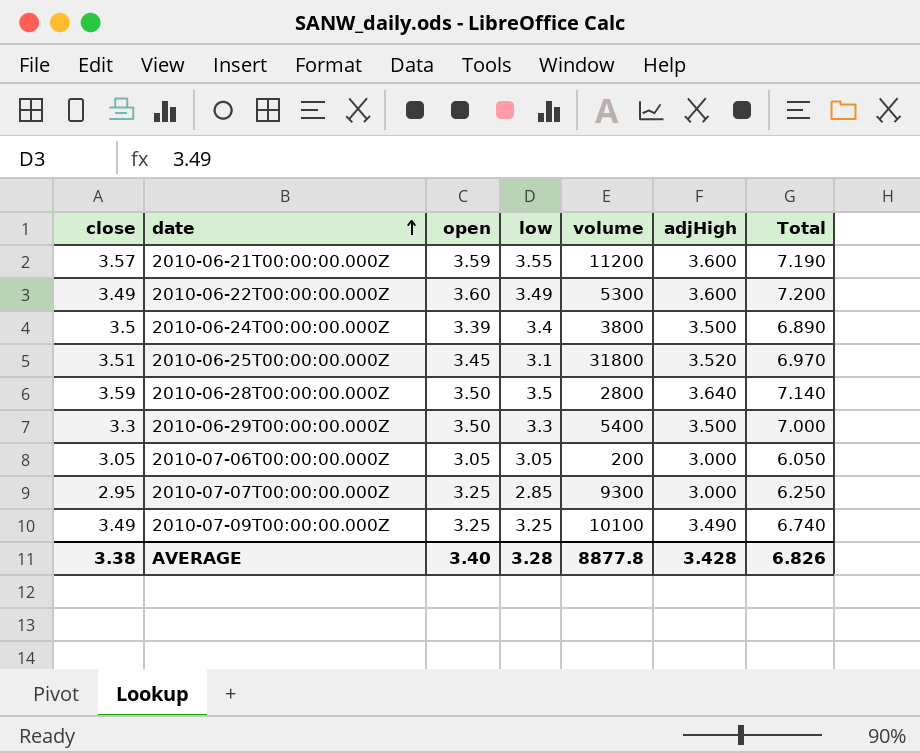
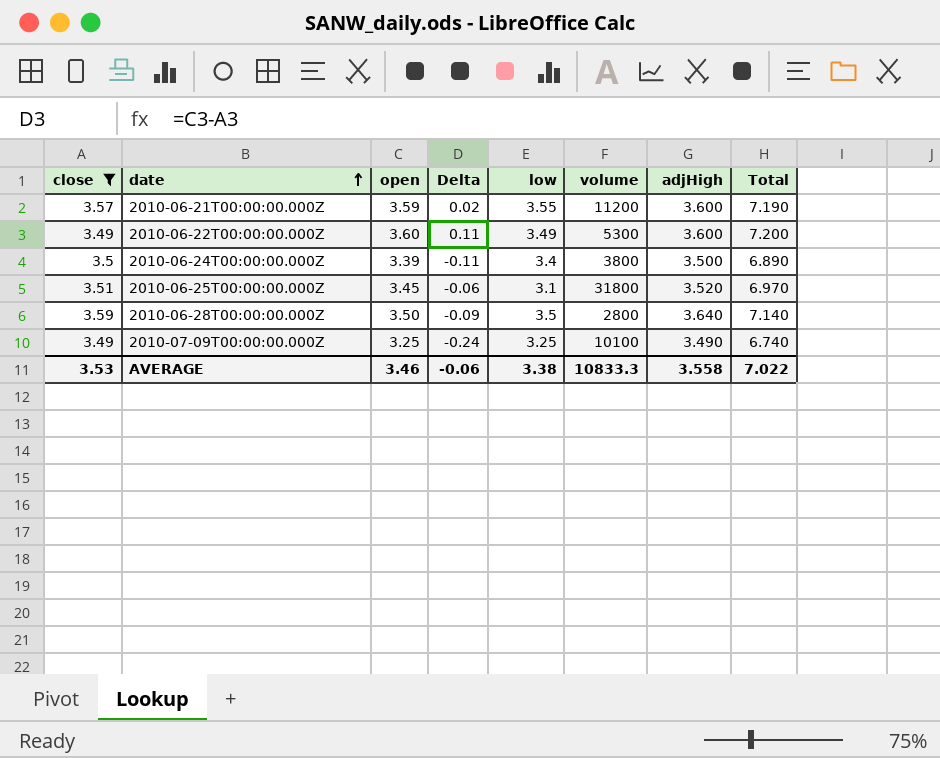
filter: none -> close >= 3.49
column Delta | formula: none -> [open] - [close]
AVERAGE | close: 3.38 -> 3.53
AVERAGE | open: 3.40 -> 3.46
AVERAGE | low: 3.28 -> 3.38
AVERAGE | volume: 8877.8 -> 10833.3
AVERAGE | adjHigh: 3.428 -> 3.558
AVERAGE | Total: 6.826 -> 7.022

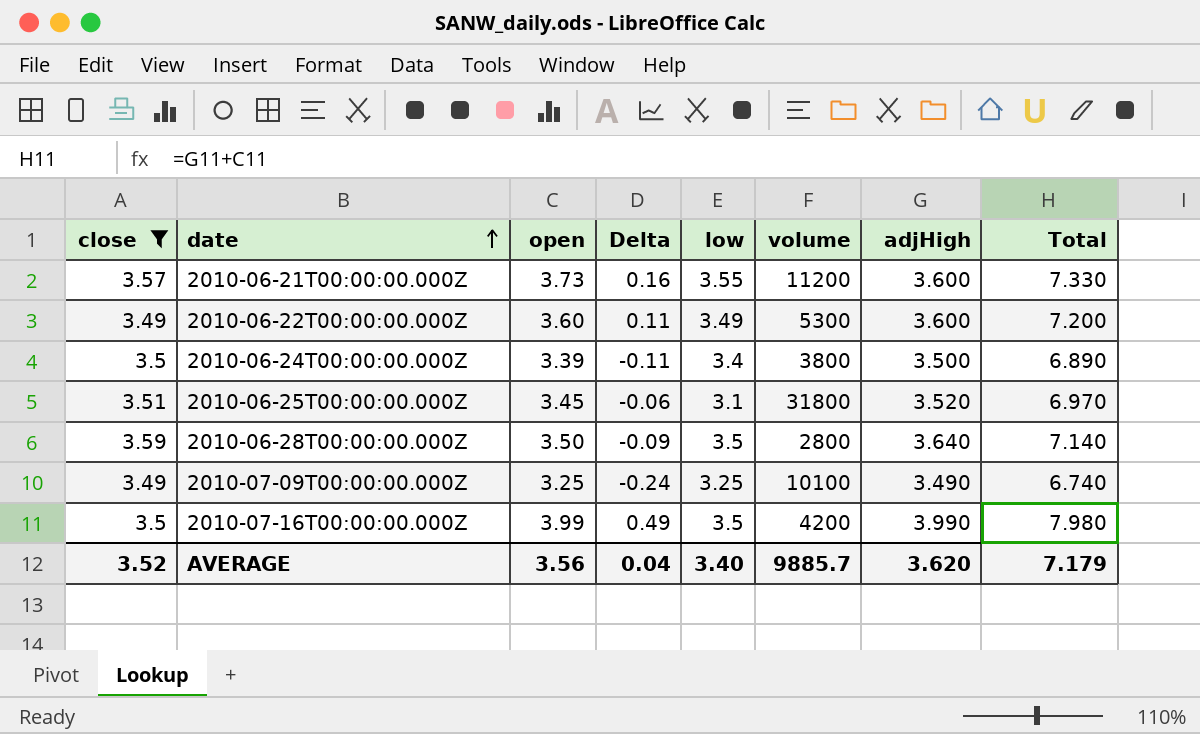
2010-06-21T00:00:00.000Z | open: 3.59 -> 3.73
2010-06-21T00:00:00.000Z | Delta: 0.02 -> 0.16
2010-06-21T00:00:00.000Z | Total: 7.190 -> 7.330
row 2010-07-16T00:00:00.000Z: none -> 3.5 | 3.99 | 0.49 | 3.5 | 4200 | 3.990 | 7.980
AVERAGE | close: 3.53 -> 3.52
AVERAGE | open: 3.46 -> 3.56
AVERAGE | Delta: -0.06 -> 0.04
AVERAGE | low: 3.38 -> 3.40
AVERAGE | volume: 10833.3 -> 9885.7
AVERAGE | adjHigh: 3.558 -> 3.620
AVERAGE | Total: 7.022 -> 7.179

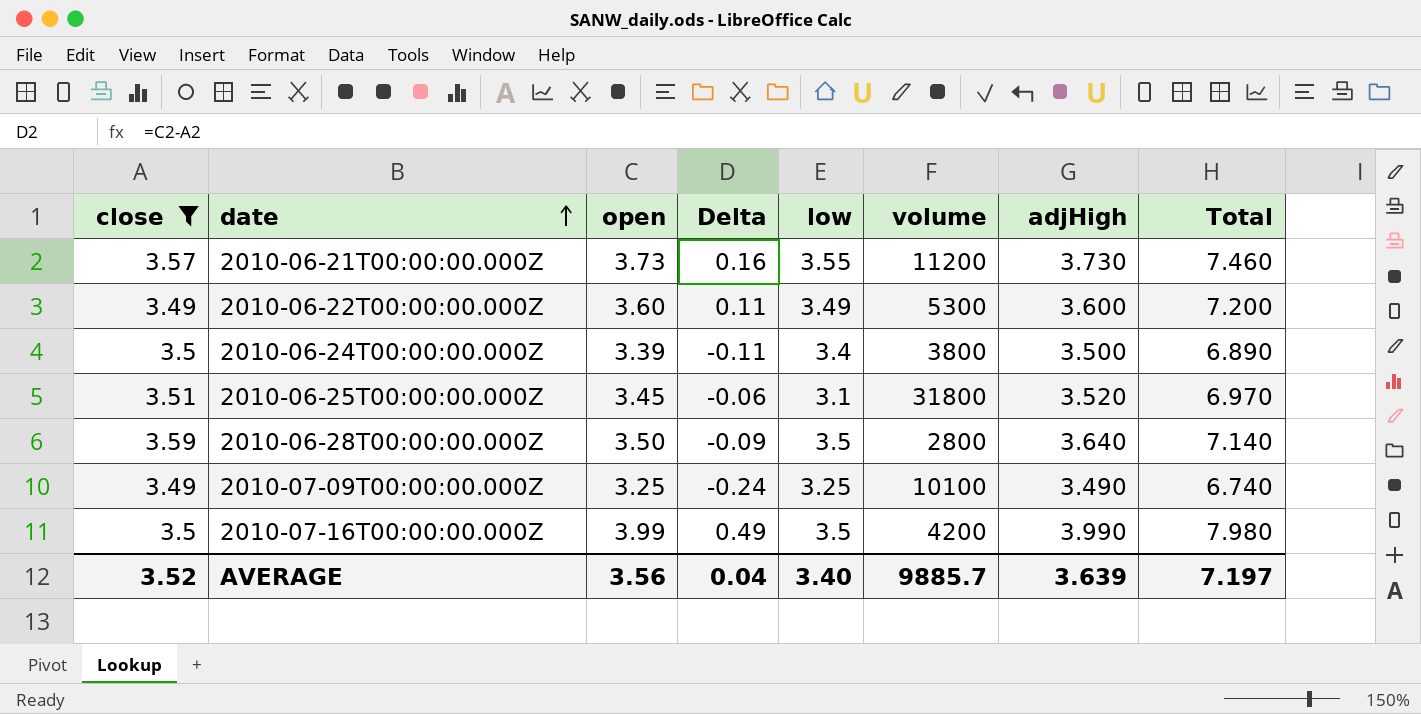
2010-06-21T00:00:00.000Z | adjHigh: 3.600 -> 3.730
2010-06-21T00:00:00.000Z | Total: 7.330 -> 7.460
AVERAGE | adjHigh: 3.620 -> 3.639
AVERAGE | Total: 7.179 -> 7.197

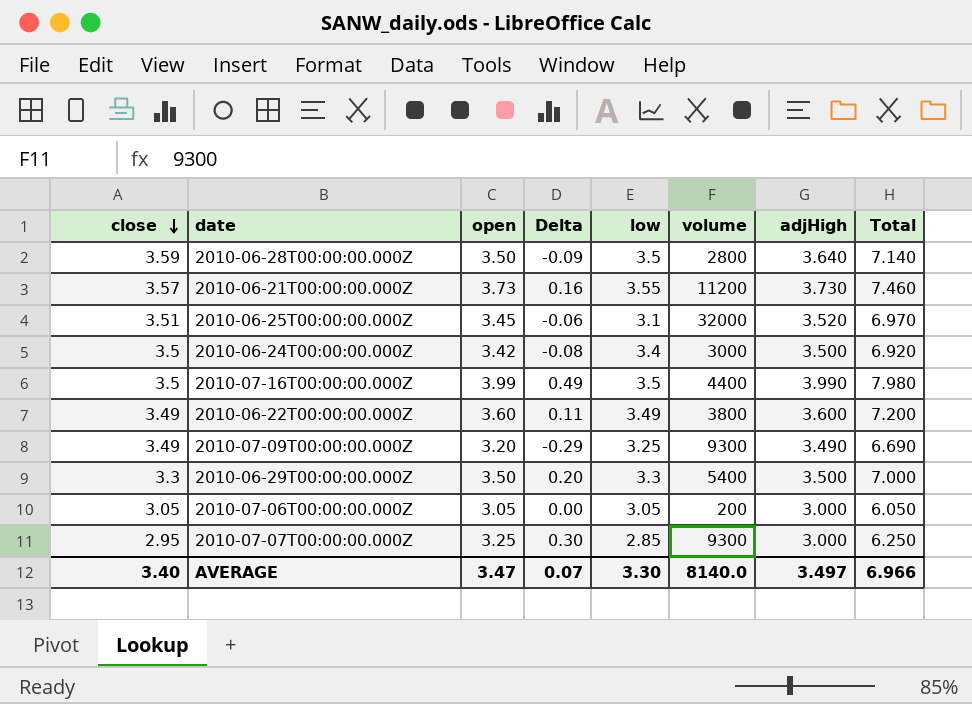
filter: close >= 3.49 -> none
row order: date ascending -> close descending
2010-06-25T00:00:00.000Z | volume: 31800 -> 32000
2010-06-24T00:00:00.000Z | open: 3.39 -> 3.42
2010-06-24T00:00:00.000Z | Delta: -0.11 -> -0.08
2010-06-24T00:00:00.000Z | volume: 3800 -> 3000
2010-06-24T00:00:00.000Z | Total: 6.890 -> 6.920
2010-07-16T00:00:00.000Z | volume: 4200 -> 4400
2010-06-22T00:00:00.000Z | volume: 5300 -> 3800
2010-07-09T00:00:00.000Z | open: 3.25 -> 3.20
2010-07-09T00:00:00.000Z | Delta: -0.24 -> -0.29
2010-07-09T00:00:00.000Z | volume: 10100 -> 9300
2010-07-09T00:00:00.000Z | Total: 6.740 -> 6.690
AVERAGE | close: 3.52 -> 3.40
AVERAGE | open: 3.56 -> 3.47
AVERAGE | Delta: 0.04 -> 0.07
AVERAGE | low: 3.40 -> 3.30
AVERAGE | volume: 9885.7 -> 8140.0
AVERAGE | adjHigh: 3.639 -> 3.497
AVERAGE | Total: 7.197 -> 6.966

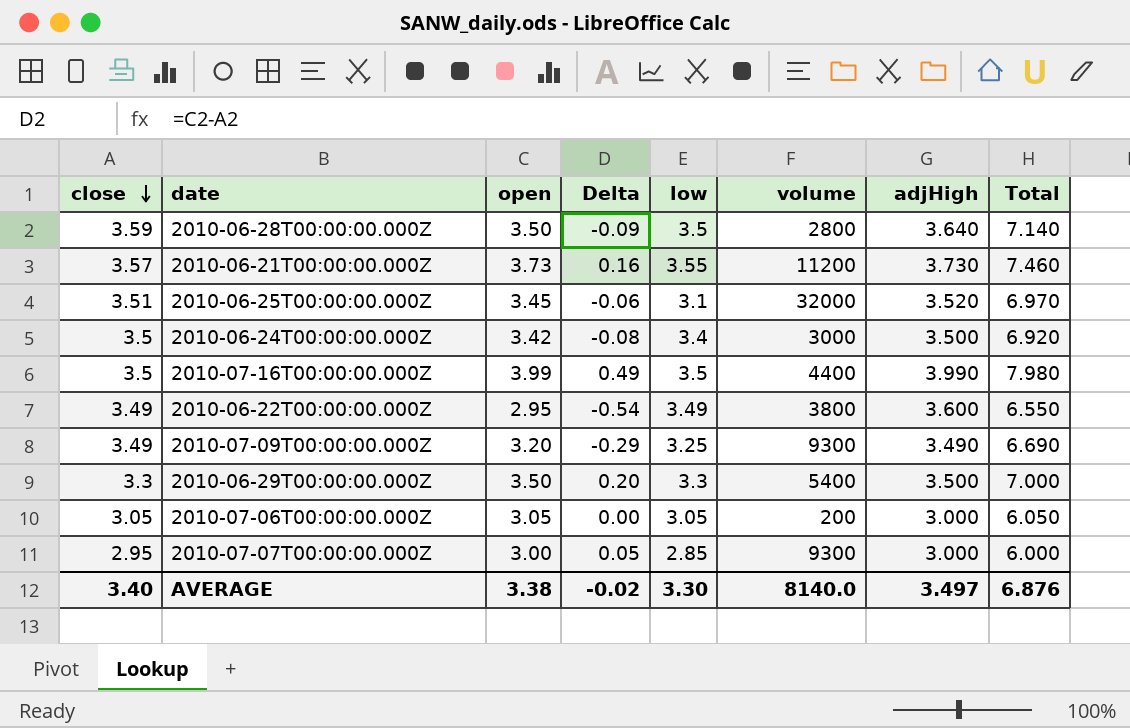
2010-06-22T00:00:00.000Z | open: 3.60 -> 2.95
2010-06-22T00:00:00.000Z | Delta: 0.11 -> -0.54
2010-06-22T00:00:00.000Z | Total: 7.200 -> 6.550
2010-07-07T00:00:00.000Z | open: 3.25 -> 3.00
2010-07-07T00:00:00.000Z | Delta: 0.30 -> 0.05
2010-07-07T00:00:00.000Z | Total: 6.250 -> 6.000
AVERAGE | open: 3.47 -> 3.38
AVERAGE | Delta: 0.07 -> -0.02
AVERAGE | Total: 6.966 -> 6.876

